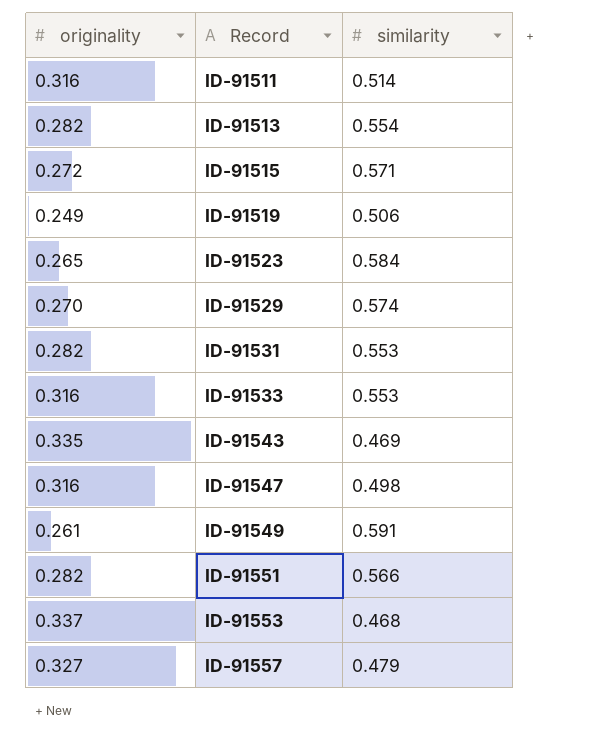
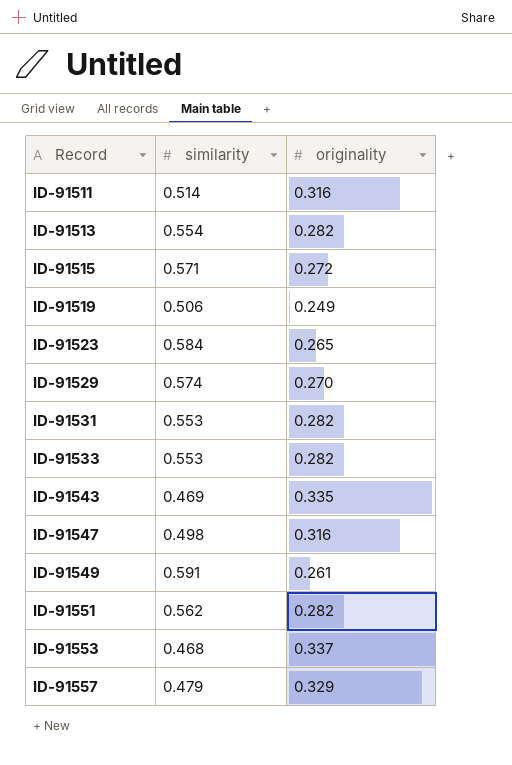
column originality | position: 1 -> 3
ID-91533 | originality: 0.316 -> 0.282
ID-91551 | similarity: 0.566 -> 0.562
ID-91557 | originality: 0.327 -> 0.329

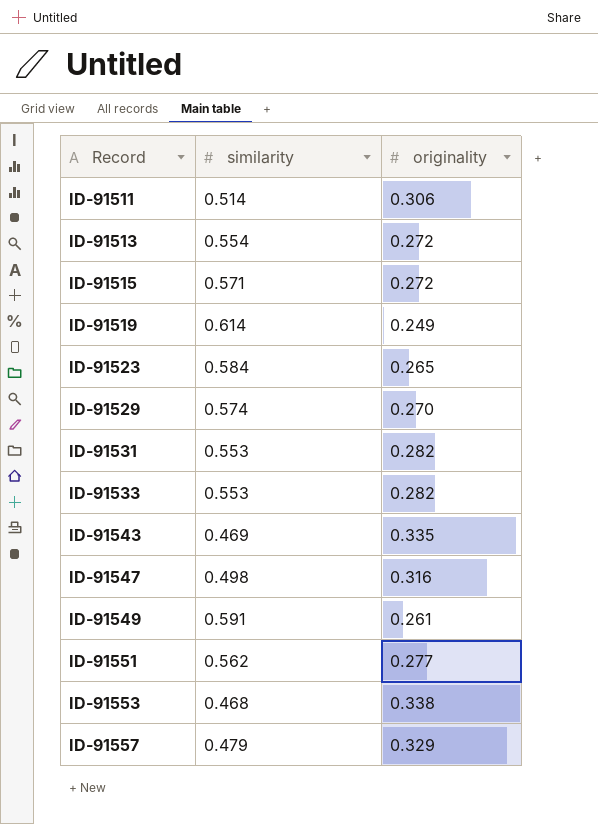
ID-91511 | originality: 0.316 -> 0.306
ID-91513 | originality: 0.282 -> 0.272
ID-91519 | similarity: 0.506 -> 0.614
ID-91551 | originality: 0.282 -> 0.277
ID-91553 | originality: 0.337 -> 0.338

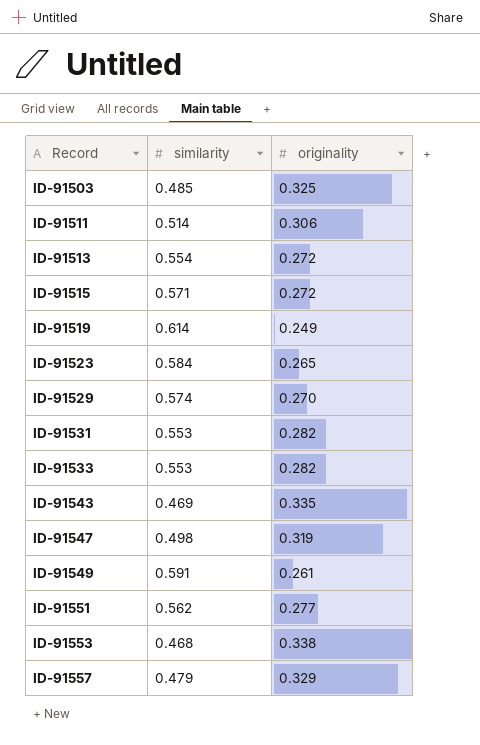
row ID-91503: none -> 0.485 | 0.325
ID-91547 | originality: 0.316 -> 0.319

